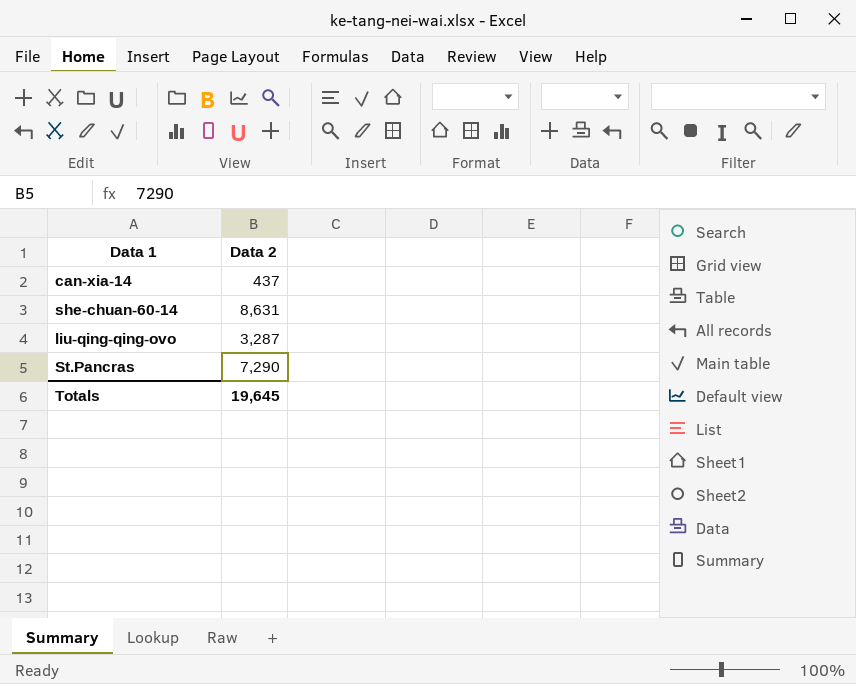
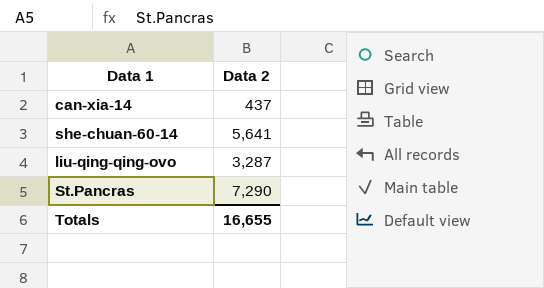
she-chuan-60-14 | Data 2: 8,631 -> 5,641
Totals | Data 2: 19,645 -> 16,655

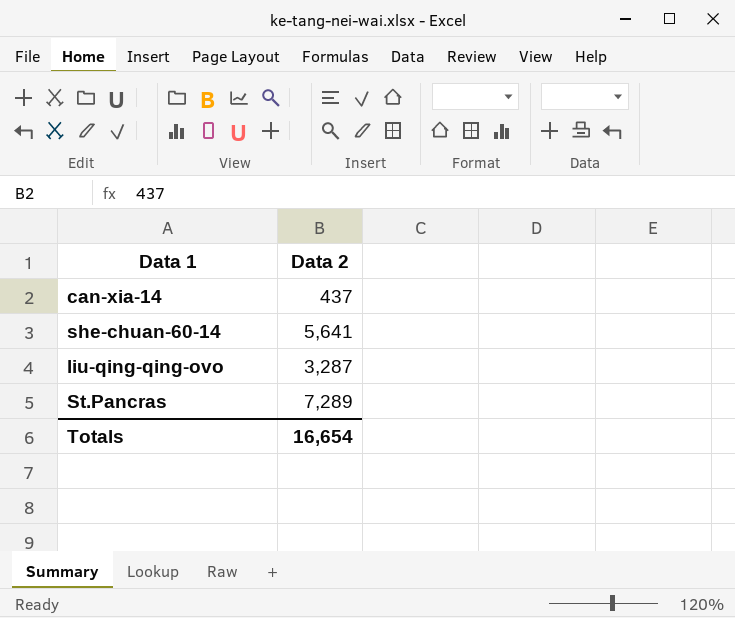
St.Pancras | Data 2: 7,290 -> 7,289
Totals | Data 2: 16,655 -> 16,654

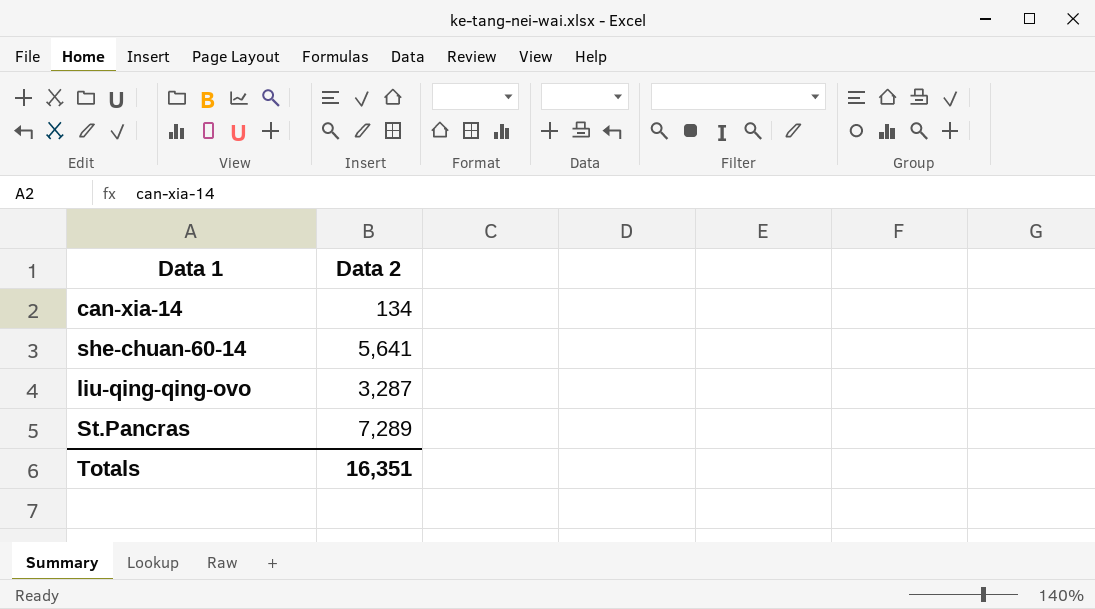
can-xia-14 | Data 2: 437 -> 134
Totals | Data 2: 16,654 -> 16,351

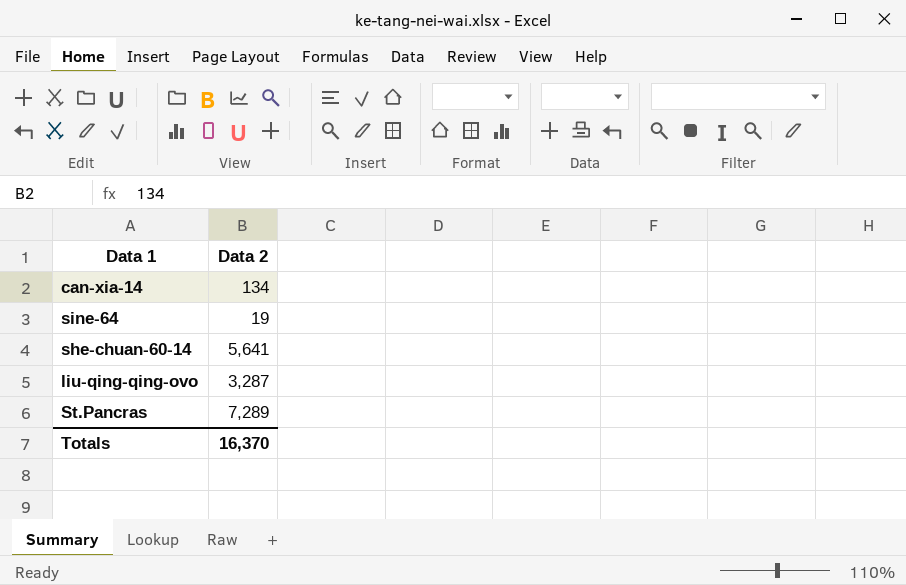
row sine-64: none -> 19
Totals | Data 2: 16,351 -> 16,370

